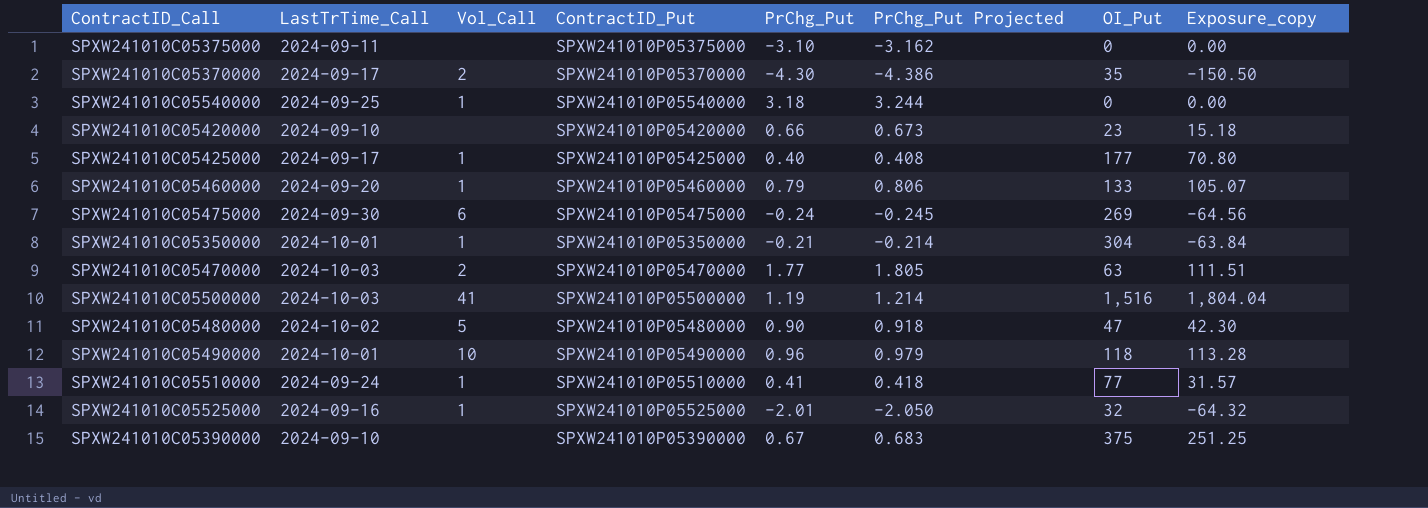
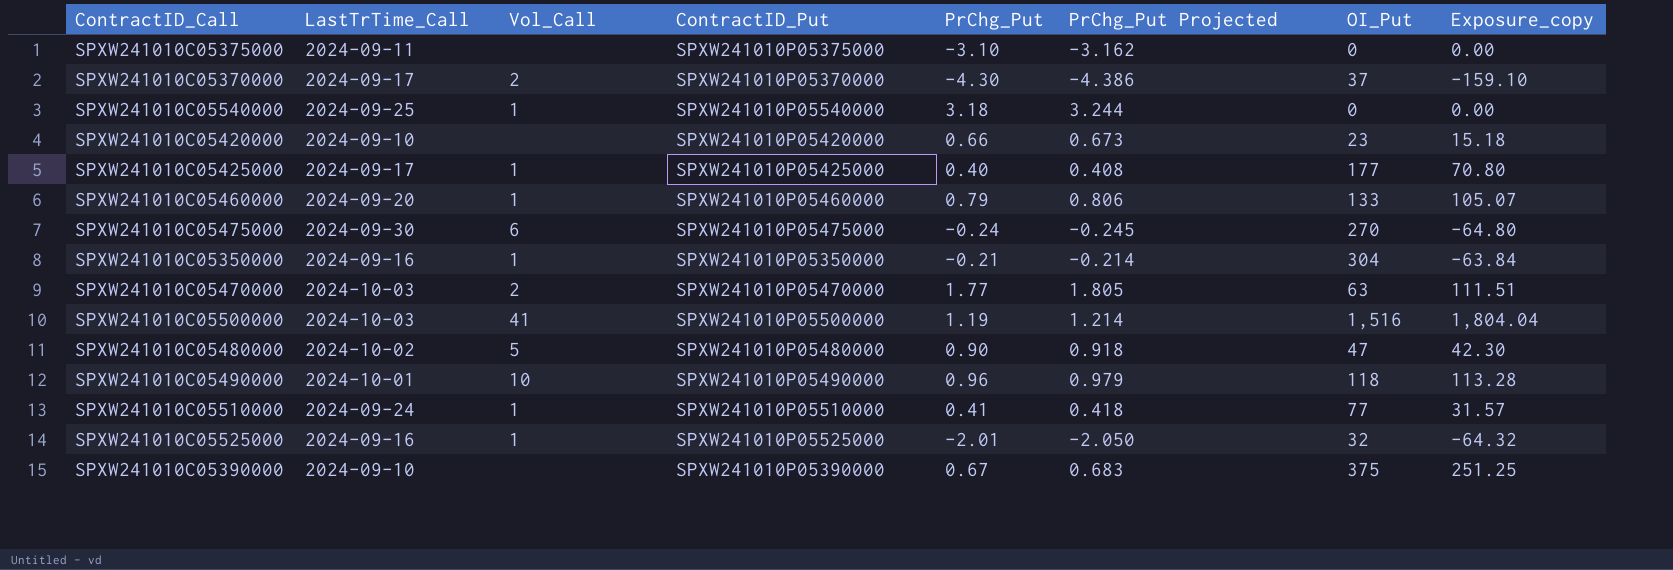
SPXW241010C05370000 | OI_Put: 35 -> 37
SPXW241010C05370000 | Exposure_copy: -150.50 -> -159.10
SPXW241010C05475000 | OI_Put: 269 -> 270
SPXW241010C05475000 | Exposure_copy: -64.56 -> -64.80
SPXW241010C05350000 | LastTrTime_Call: 2024-10-01 -> 2024-09-16

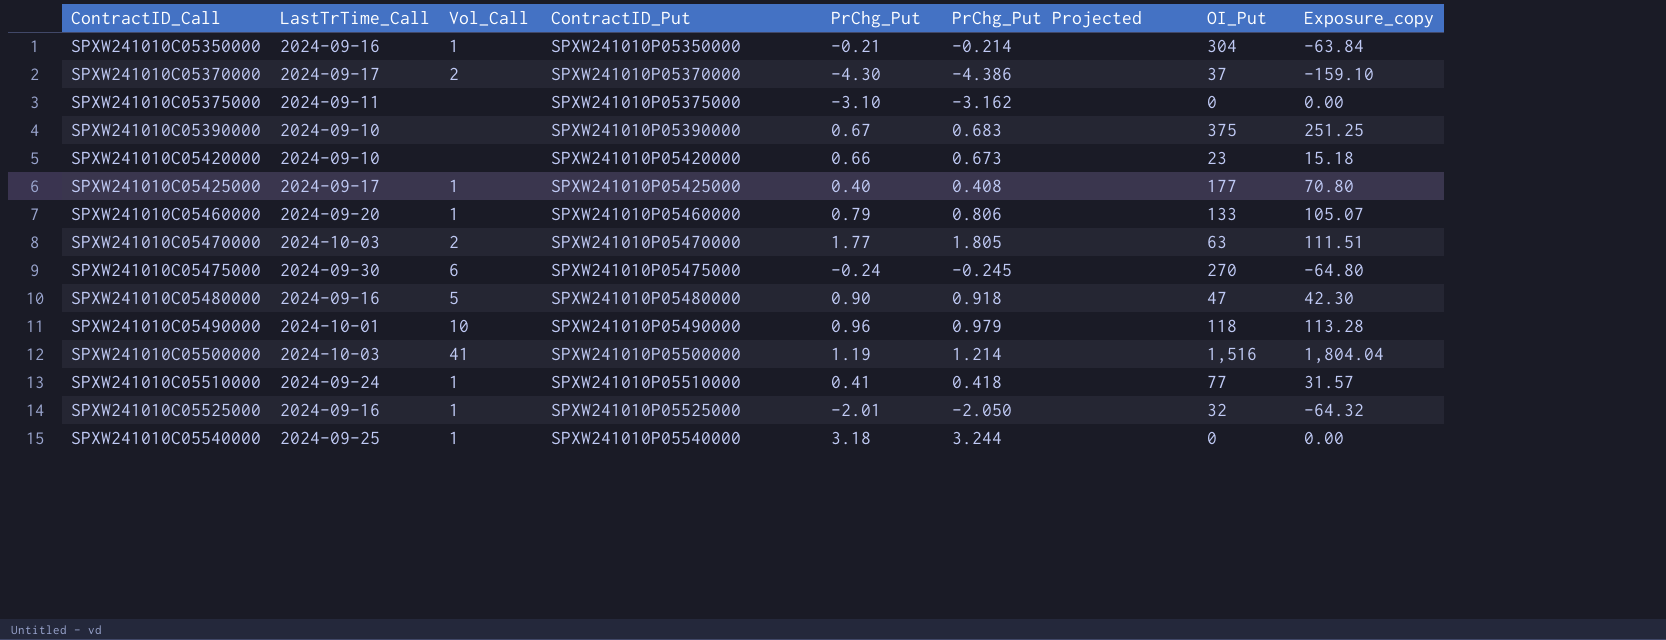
row order: none -> ContractID_Call ascending
SPXW241010C05480000 | LastTrTime_Call: 2024-10-02 -> 2024-09-16

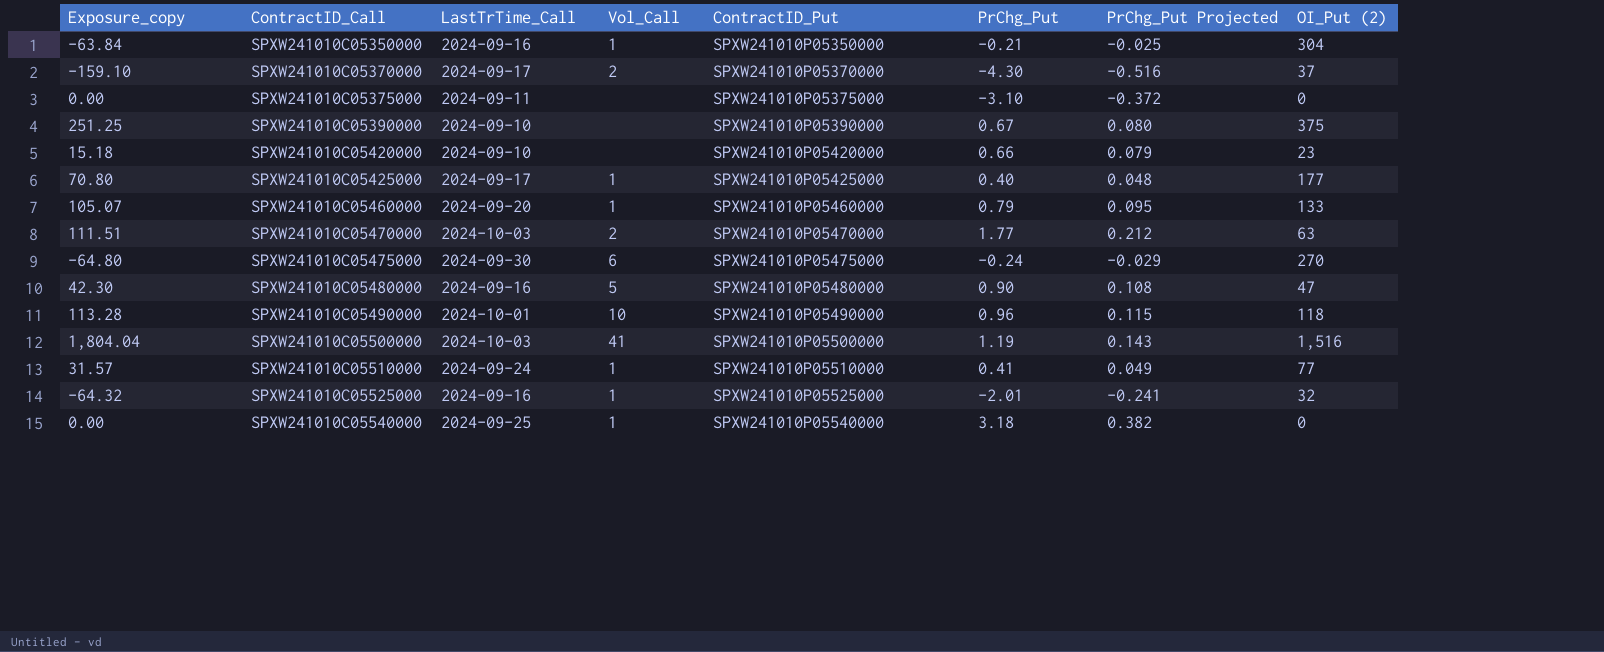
column Exposure_copy | position: 8 -> 1
column PrChg_Put Projected | formula: [PrChg_Put] * 1.02 -> [PrChg_Put] * 0.12
column name: OI_Put -> OI_Put (2)

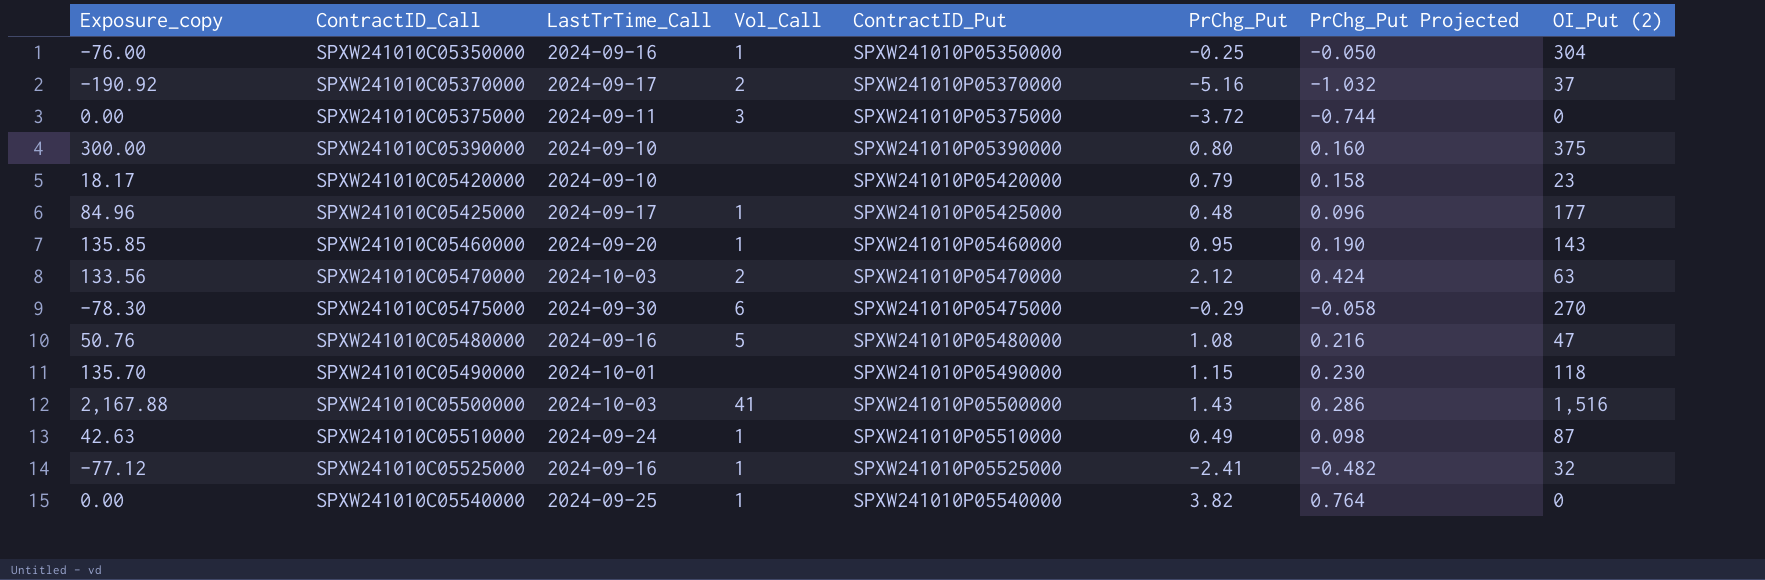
column PrChg_Put Projected | formula: [PrChg_Put] * 0.12 -> [PrChg_Put] * 0.2
SPXW241010C05350000 | Exposure_copy: -63.84 -> -76.00
SPXW241010C05350000 | PrChg_Put: -0.21 -> -0.25
SPXW241010C05370000 | Exposure_copy: -159.10 -> -190.92
SPXW241010C05370000 | PrChg_Put: -4.30 -> -5.16
SPXW241010C05375000 | Vol_Call: none -> 3
SPXW241010C05375000 | PrChg_Put: -3.10 -> -3.72
SPXW241010C05390000 | Exposure_copy: 251.25 -> 300.00
SPXW241010C05390000 | PrChg_Put: 0.67 -> 0.80
SPXW241010C05420000 | Exposure_copy: 15.18 -> 18.17
SPXW241010C05420000 | PrChg_Put: 0.66 -> 0.79
SPXW241010C05425000 | Exposure_copy: 70.80 -> 84.96
SPXW241010C05425000 | PrChg_Put: 0.40 -> 0.48
SPXW241010C05460000 | Exposure_copy: 105.07 -> 135.85
SPXW241010C05460000 | PrChg_Put: 0.79 -> 0.95
SPXW241010C05460000 | OI_Put (2): 133 -> 143
SPXW241010C05470000 | Exposure_copy: 111.51 -> 133.56
SPXW241010C05470000 | PrChg_Put: 1.77 -> 2.12
SPXW241010C05475000 | Exposure_copy: -64.80 -> -78.30
SPXW241010C05475000 | PrChg_Put: -0.24 -> -0.29
SPXW241010C05480000 | Exposure_copy: 42.30 -> 50.76
SPXW241010C05480000 | PrChg_Put: 0.90 -> 1.08
SPXW241010C05490000 | Exposure_copy: 113.28 -> 135.70
SPXW241010C05490000 | Vol_Call: 10 -> none
SPXW241010C05490000 | PrChg_Put: 0.96 -> 1.15
SPXW241010C05500000 | Exposure_copy: 1,804.04 -> 2,167.88
SPXW241010C05500000 | PrChg_Put: 1.19 -> 1.43
SPXW241010C05510000 | Exposure_copy: 31.57 -> 42.63
SPXW241010C05510000 | PrChg_Put: 0.41 -> 0.49
SPXW241010C05510000 | OI_Put (2): 77 -> 87
SPXW241010C05525000 | Exposure_copy: -64.32 -> -77.12
SPXW241010C05525000 | PrChg_Put: -2.01 -> -2.41
SPXW241010C05540000 | PrChg_Put: 3.18 -> 3.82

